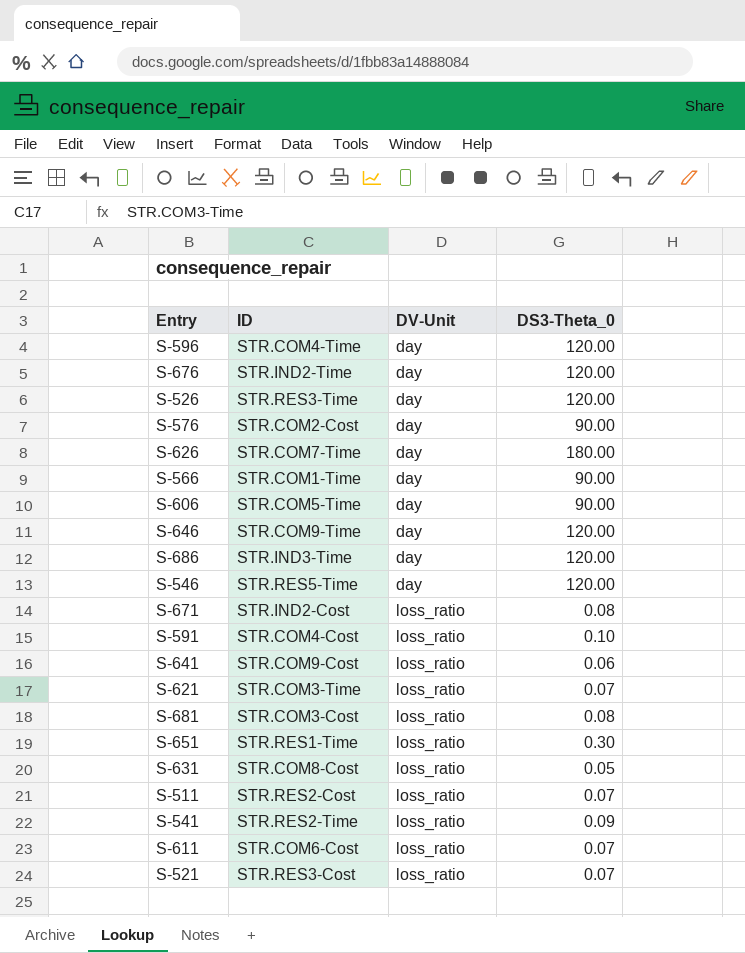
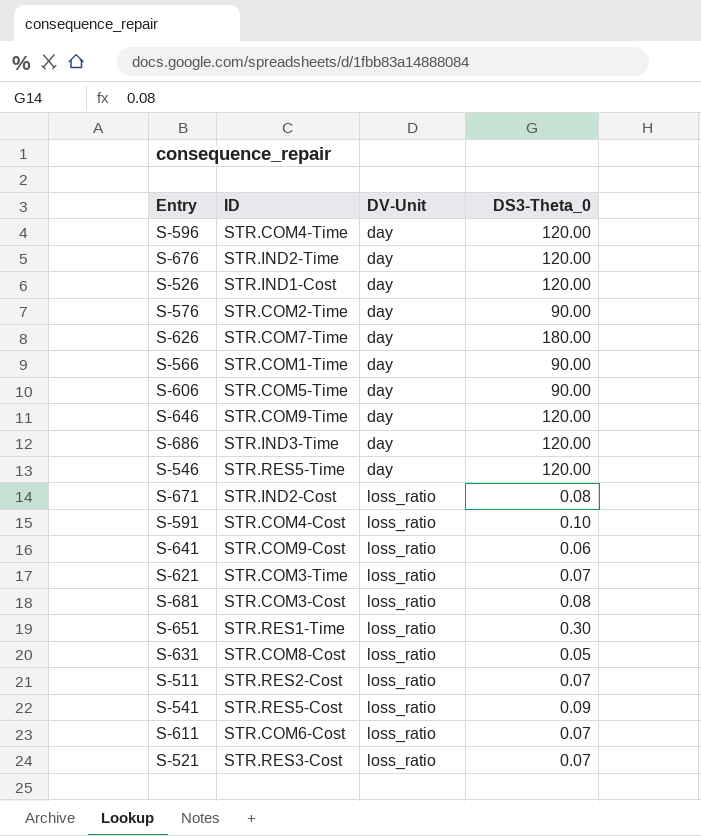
S-526 | ID: STR.RES3-Time -> STR.IND1-Cost
S-576 | ID: STR.COM2-Cost -> STR.COM2-Time
S-541 | ID: STR.RES2-Time -> STR.RES5-Cost

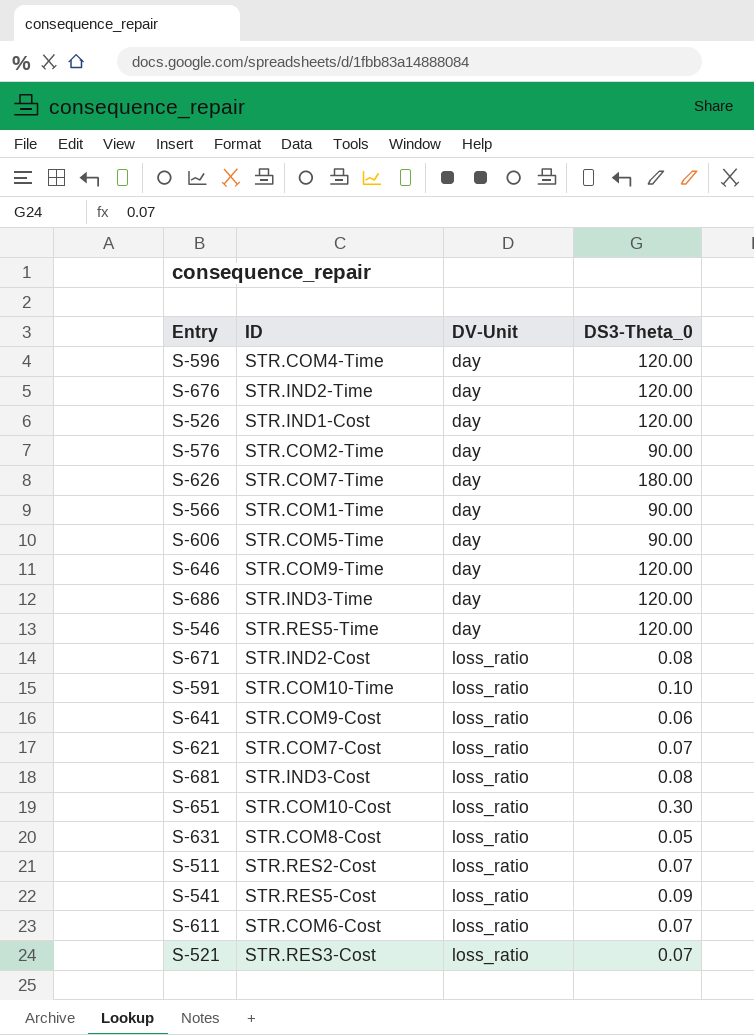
S-591 | ID: STR.COM4-Cost -> STR.COM10-Time
S-621 | ID: STR.COM3-Time -> STR.COM7-Cost
S-681 | ID: STR.COM3-Cost -> STR.IND3-Cost
S-651 | ID: STR.RES1-Time -> STR.COM10-Cost

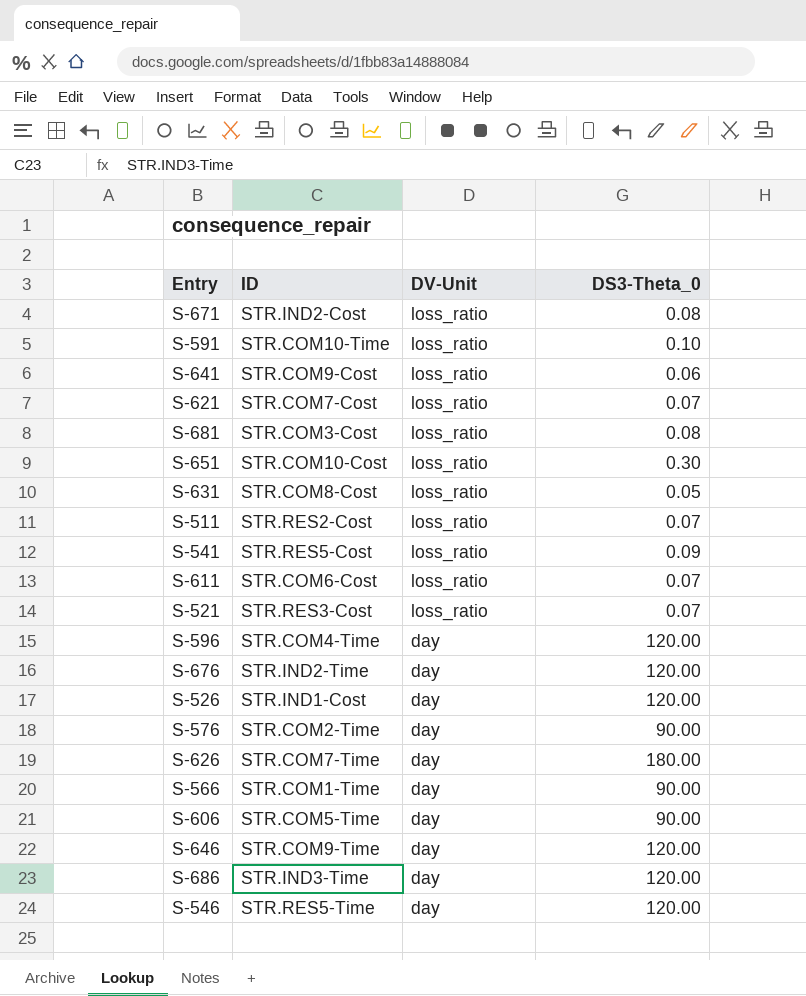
row order: DV-Unit ascending -> DV-Unit descending
S-681 | ID: STR.IND3-Cost -> STR.COM3-Cost

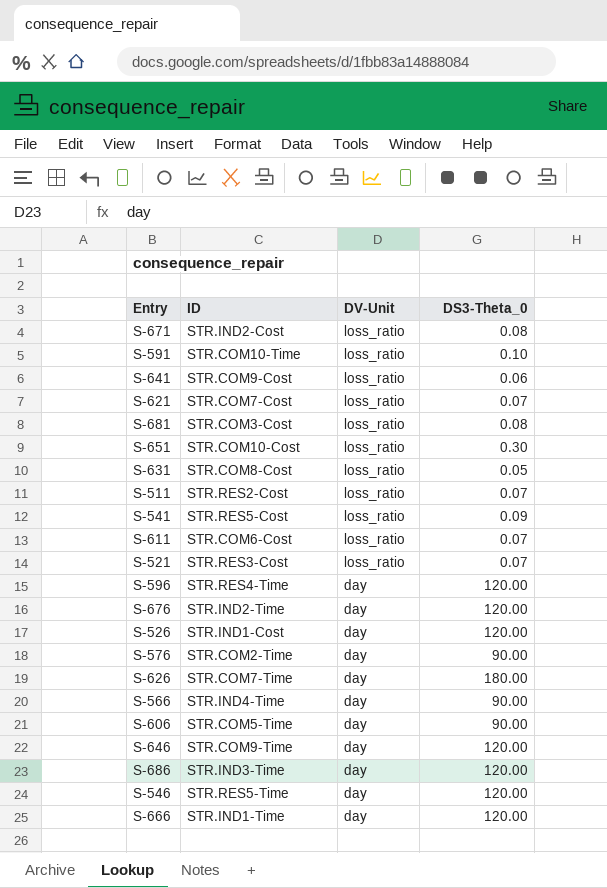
S-596 | ID: STR.COM4-Time -> STR.RES4-Time
S-566 | ID: STR.COM1-Time -> STR.IND4-Time
row S-666: none -> STR.IND1-Time | day | 120.00

